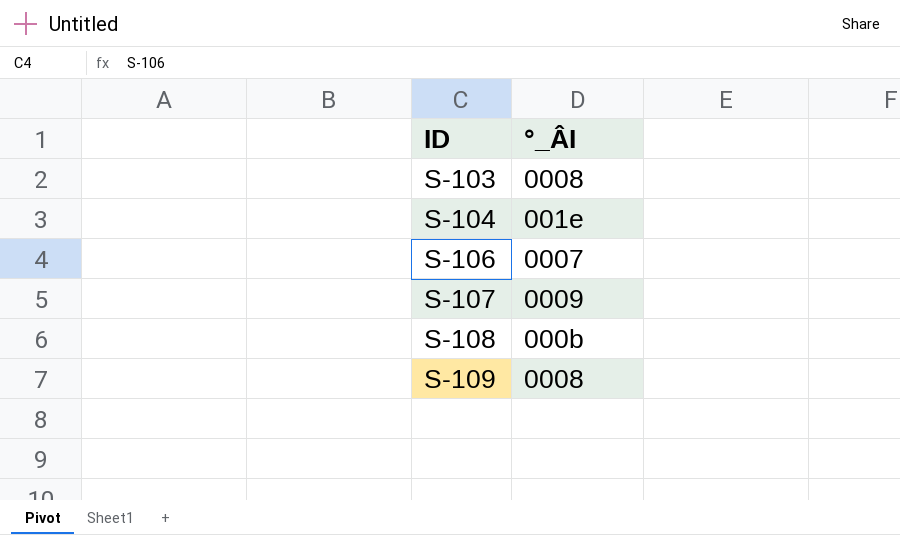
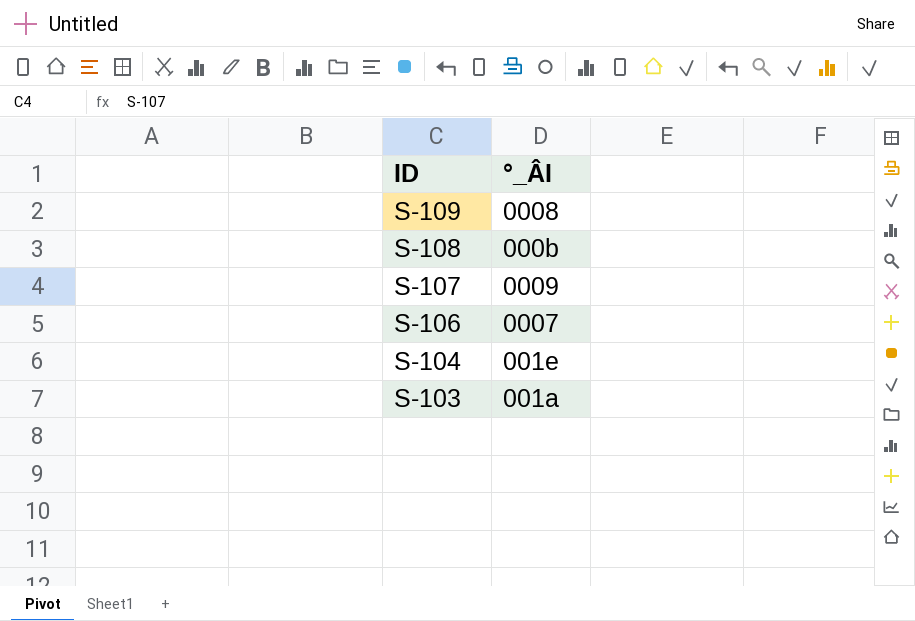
row order: ID ascending -> ID descending
S-103 | °_ÂI: 0008 -> 001a

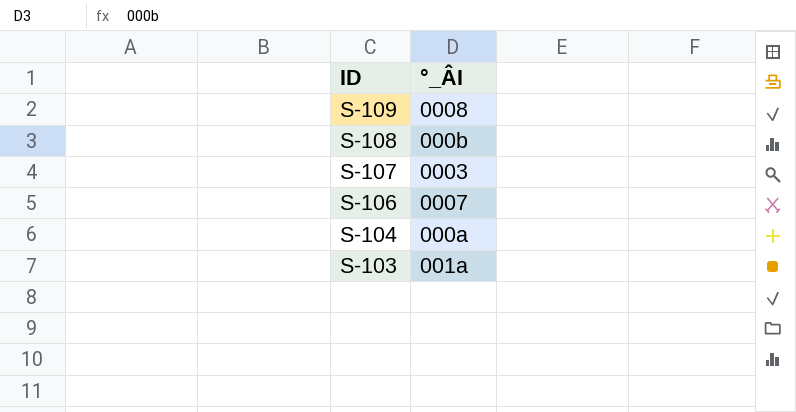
S-107 | °_ÂI: 0009 -> 0003
S-104 | °_ÂI: 001e -> 000a

